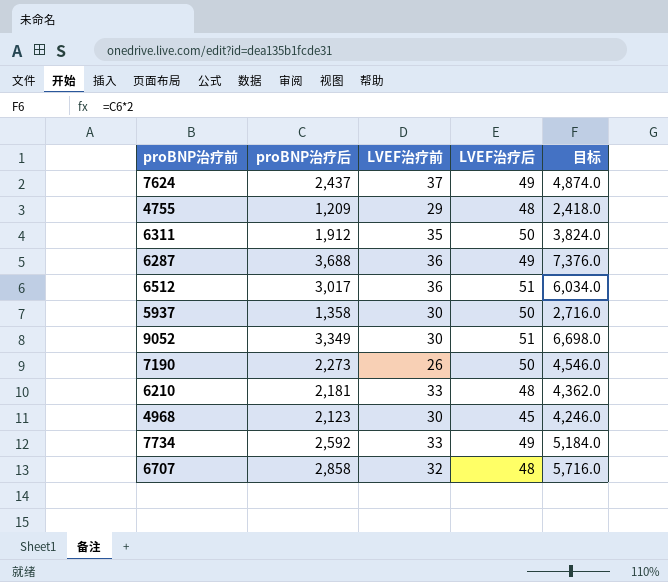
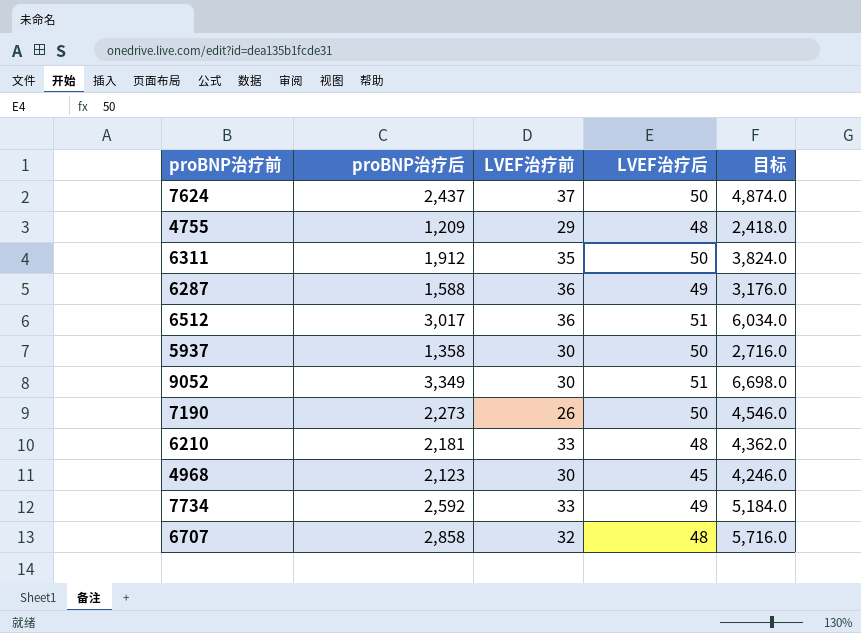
7624 | LVEF治疗后: 49 -> 50
6287 | proBNP治疗后: 3,688 -> 1,588
6287 | 目标: 7,376.0 -> 3,176.0

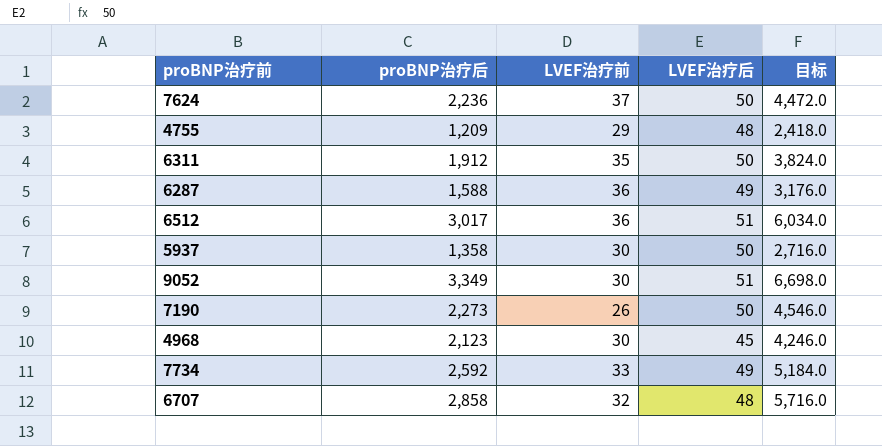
row 6210: 2,181 | 33 | 48 | 4,362.0 -> none
7624 | proBNP治疗后: 2,437 -> 2,236
7624 | 目标: 4,874.0 -> 4,472.0

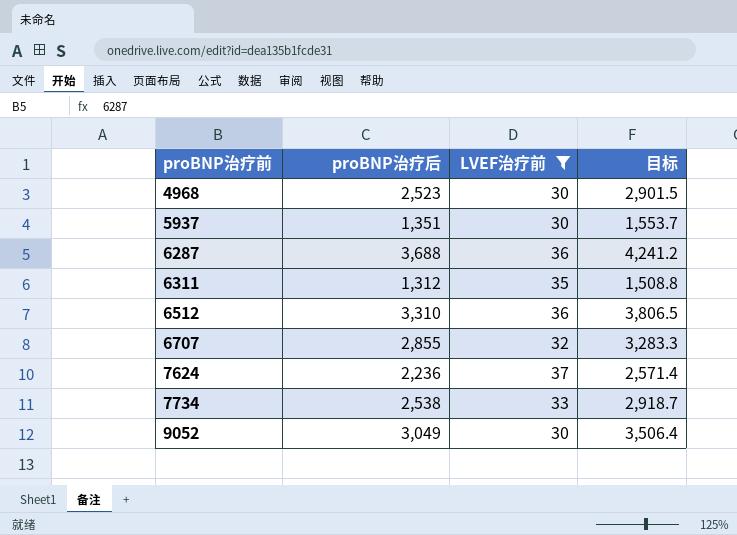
filter: none -> LVEF治疗前 >= 30
row order: none -> proBNP治疗前 ascending
column LVEF治疗后 | position: 4 -> none
column 目标 | formula: [proBNP治疗后] * 2 -> [proBNP治疗后] * 1.15
4968 | proBNP治疗后: 2,123 -> 2,523
5937 | proBNP治疗后: 1,358 -> 1,351
6287 | proBNP治疗后: 1,588 -> 3,688
6311 | proBNP治疗后: 1,912 -> 1,312
6512 | proBNP治疗后: 3,017 -> 3,310
6707 | proBNP治疗后: 2,858 -> 2,855
7734 | proBNP治疗后: 2,592 -> 2,538
9052 | proBNP治疗后: 3,349 -> 3,049

